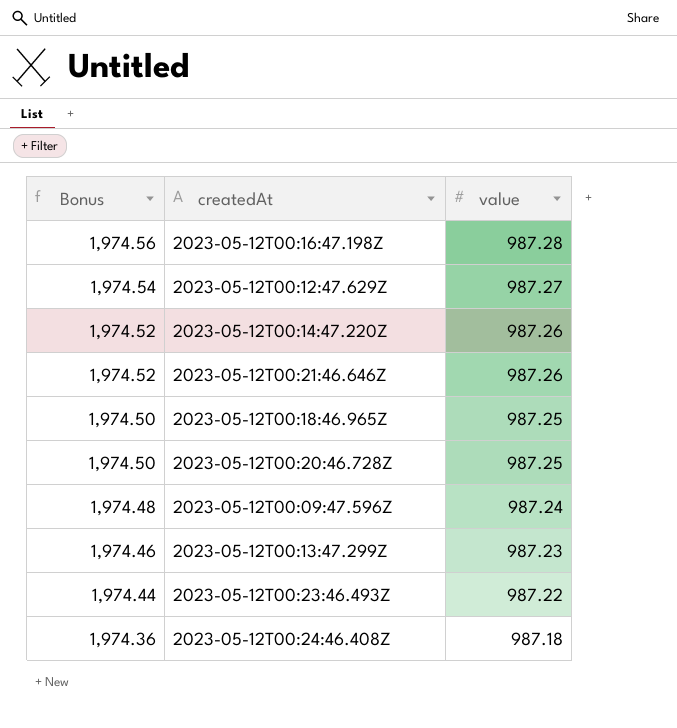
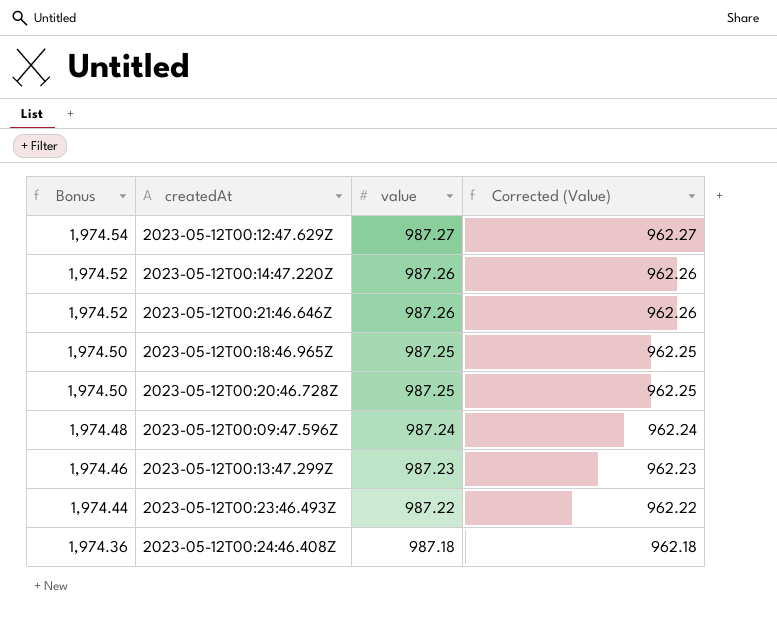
column Corrected (Value) | formula: none -> [value] - 25
row 2023-05-12T00:16:47.198Z: 1,974.56 | 987.28 -> none

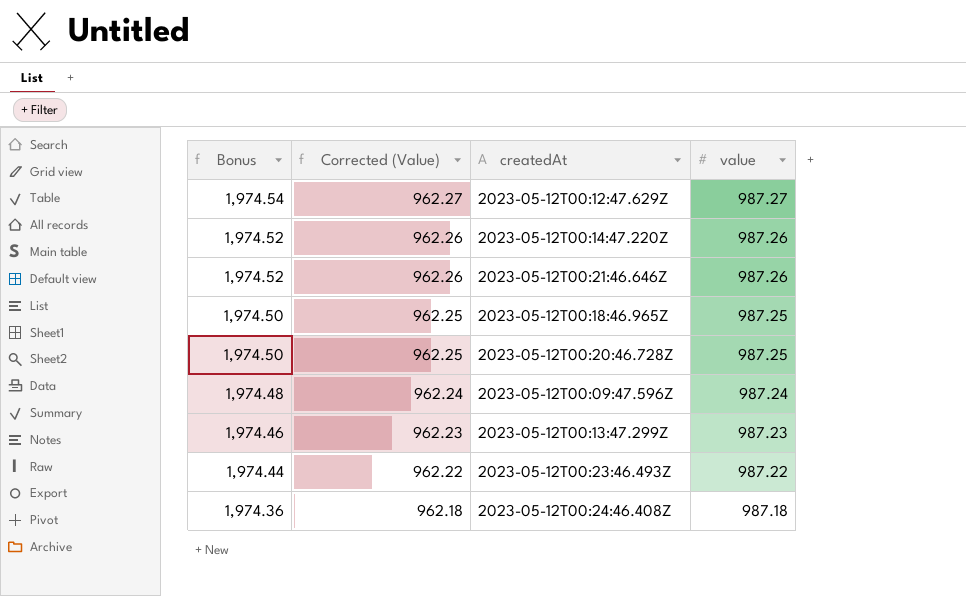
column Corrected (Value) | position: 4 -> 2

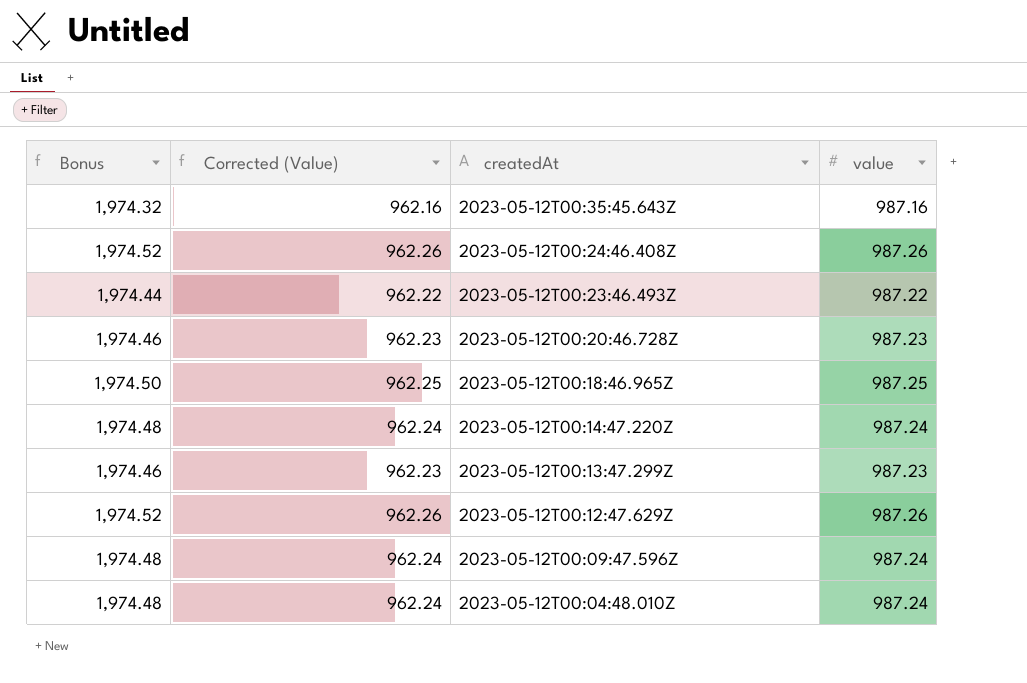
row order: Bonus descending -> createdAt descending
row 2023-05-12T00:21:46.646Z: 1,974.52 | 962.26 | 987.26 -> none
row 2023-05-12T00:35:45.643Z: none -> 1,974.32 | 962.16 | 987.16
2023-05-12T00:24:46.408Z | Bonus: 1,974.36 -> 1,974.52
2023-05-12T00:24:46.408Z | Corrected (Value): 962.18 -> 962.26
2023-05-12T00:24:46.408Z | value: 987.18 -> 987.26
2023-05-12T00:20:46.728Z | Bonus: 1,974.50 -> 1,974.46
2023-05-12T00:20:46.728Z | Corrected (Value): 962.25 -> 962.23
2023-05-12T00:20:46.728Z | value: 987.25 -> 987.23
2023-05-12T00:14:47.220Z | Bonus: 1,974.52 -> 1,974.48
2023-05-12T00:14:47.220Z | Corrected (Value): 962.26 -> 962.24
2023-05-12T00:14:47.220Z | value: 987.26 -> 987.24
2023-05-12T00:12:47.629Z | Bonus: 1,974.54 -> 1,974.52
2023-05-12T00:12:47.629Z | Corrected (Value): 962.27 -> 962.26
2023-05-12T00:12:47.629Z | value: 987.27 -> 987.26
row 2023-05-12T00:04:48.010Z: none -> 1,974.48 | 962.24 | 987.24

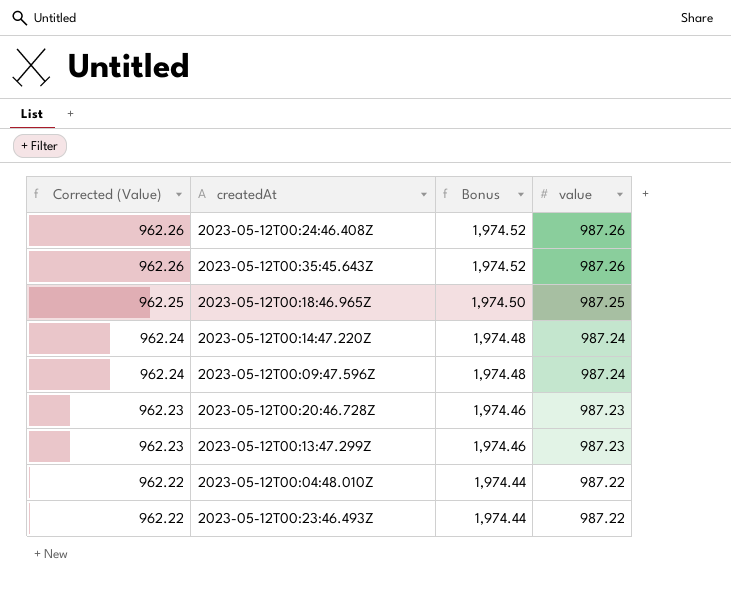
row order: createdAt descending -> Corrected (Value) descending
column Bonus | position: 1 -> 3
row 2023-05-12T00:12:47.629Z: 1,974.52 | 962.26 | 987.26 -> none
2023-05-12T00:35:45.643Z | Corrected (Value): 962.16 -> 962.26
2023-05-12T00:35:45.643Z | Bonus: 1,974.32 -> 1,974.52
2023-05-12T00:35:45.643Z | value: 987.16 -> 987.26
2023-05-12T00:04:48.010Z | Corrected (Value): 962.24 -> 962.22
2023-05-12T00:04:48.010Z | Bonus: 1,974.48 -> 1,974.44
2023-05-12T00:04:48.010Z | value: 987.24 -> 987.22

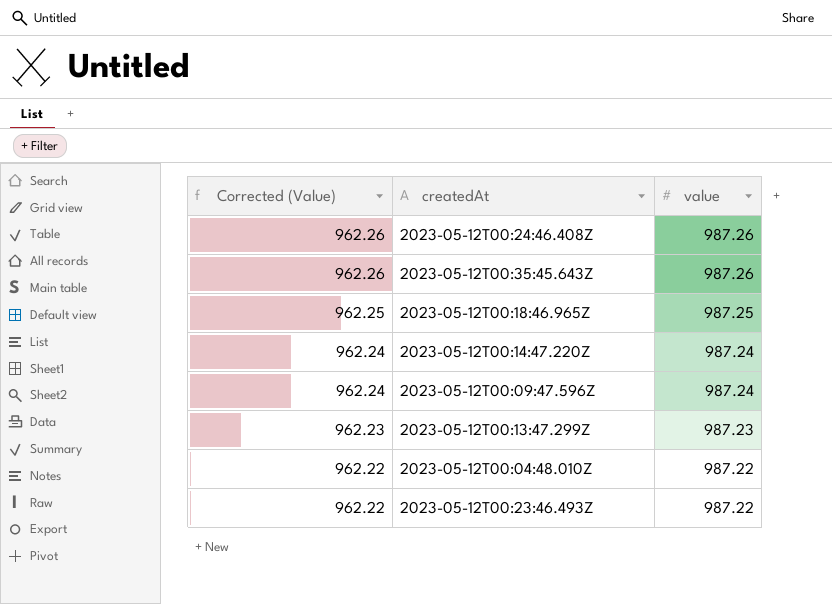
column Bonus | formula: [value] * 2 -> none
row 2023-05-12T00:20:46.728Z: 962.23 | 1,974.46 | 987.23 -> none

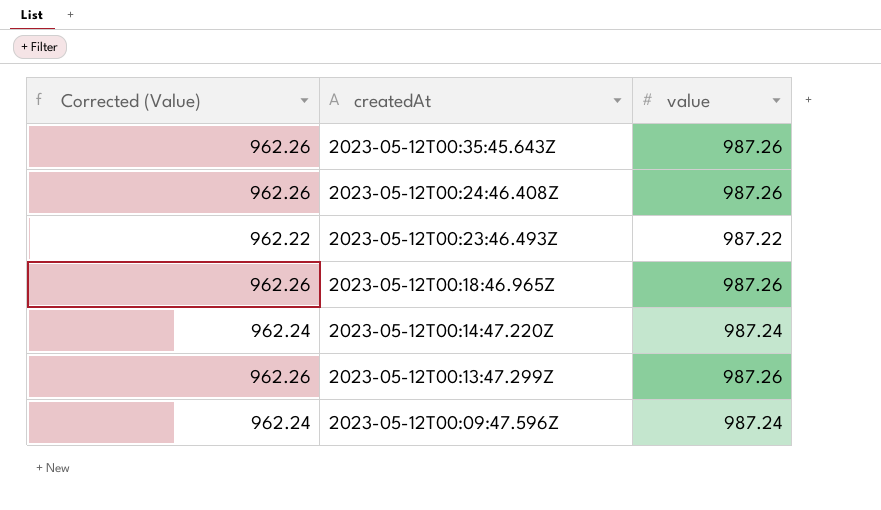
row order: Corrected (Value) descending -> createdAt descending
row 2023-05-12T00:04:48.010Z: 962.22 | 987.22 -> none
2023-05-12T00:18:46.965Z | Corrected (Value): 962.25 -> 962.26
2023-05-12T00:18:46.965Z | value: 987.25 -> 987.26
2023-05-12T00:13:47.299Z | Corrected (Value): 962.23 -> 962.26
2023-05-12T00:13:47.299Z | value: 987.23 -> 987.26

